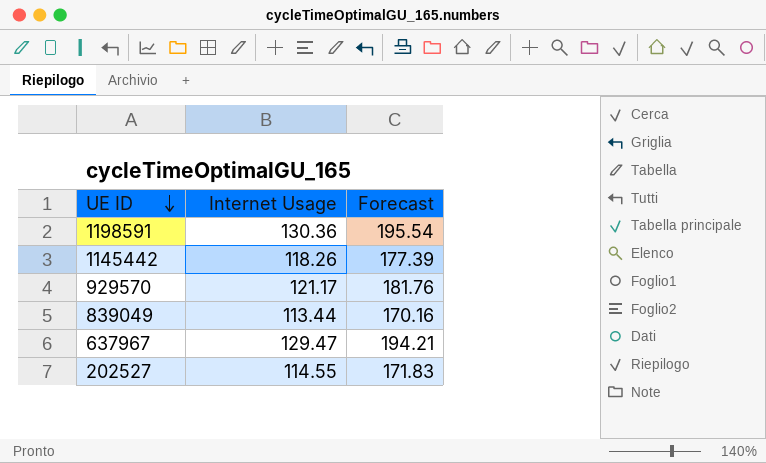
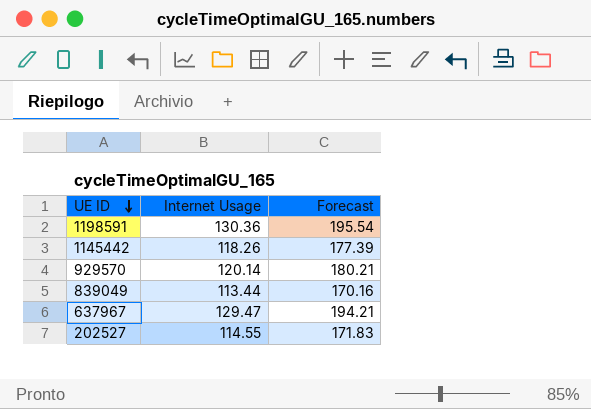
929570 | Internet Usage: 121.17 -> 120.14
929570 | Forecast: 181.76 -> 180.21

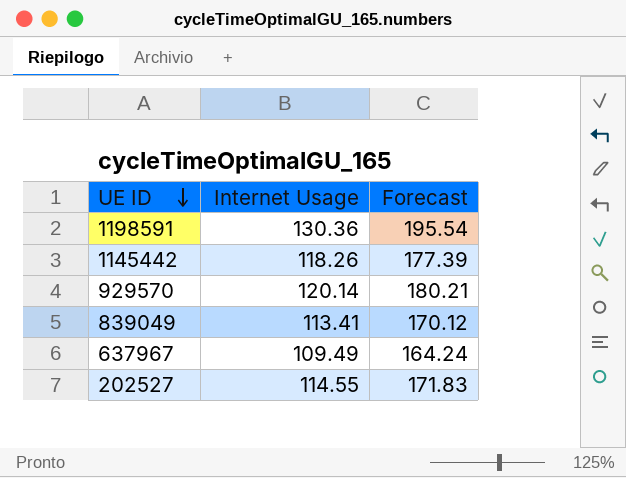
839049 | Internet Usage: 113.44 -> 113.41
839049 | Forecast: 170.16 -> 170.12
637967 | Internet Usage: 129.47 -> 109.49
637967 | Forecast: 194.21 -> 164.24

